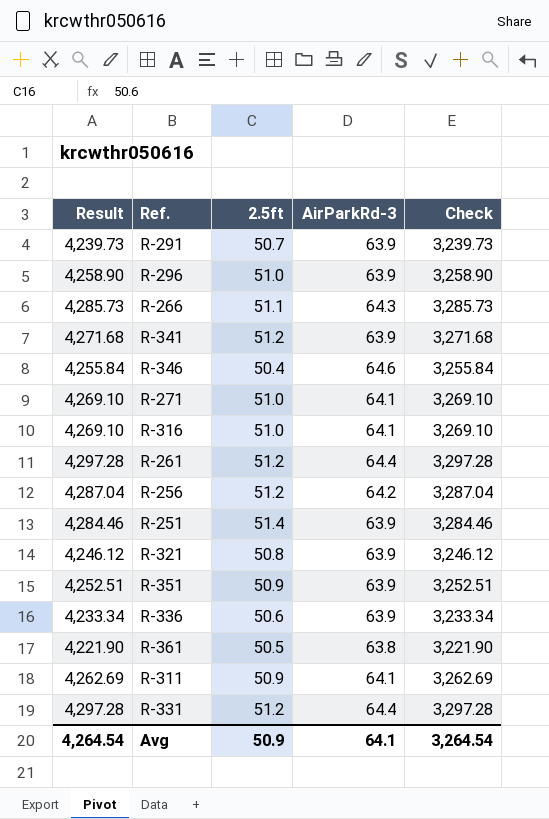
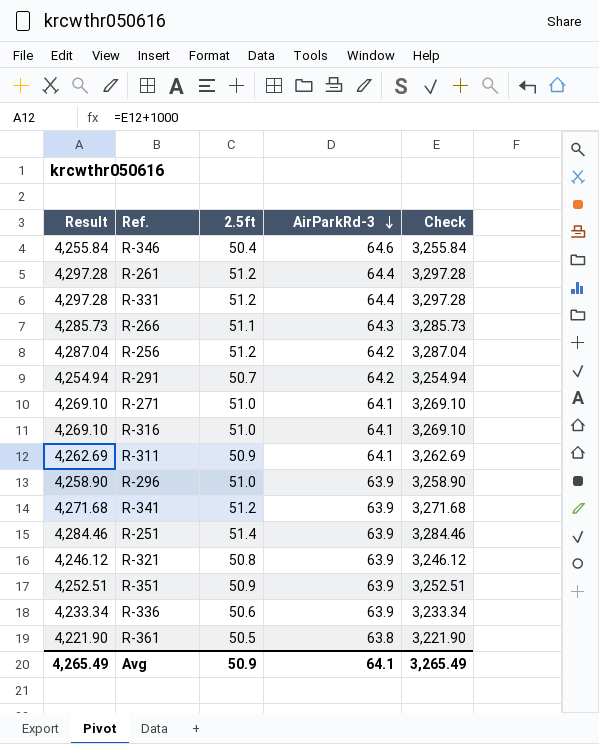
row order: none -> AirParkRd-3 descending
R-291 | Result: 4,239.73 -> 4,254.94
R-291 | AirParkRd-3: 63.9 -> 64.2
R-291 | Check: 3,239.73 -> 3,254.94
Avg | Result: 4,264.54 -> 4,265.49
Avg | Check: 3,264.54 -> 3,265.49

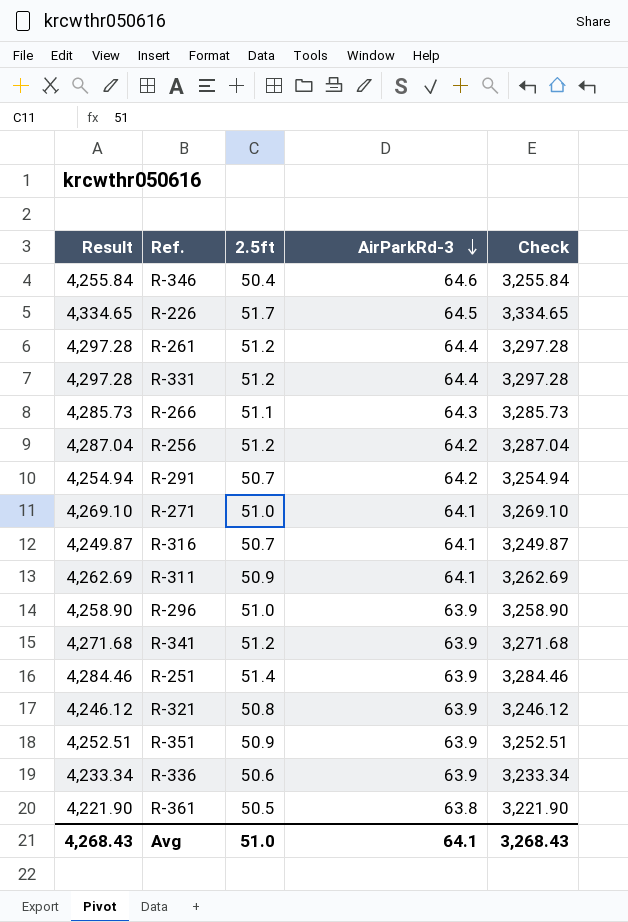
row R-226: none -> 4,334.65 | 51.7 | 64.5 | 3,334.65
R-316 | Result: 4,269.10 -> 4,249.87
R-316 | 2.5ft: 51.0 -> 50.7
R-316 | Check: 3,269.10 -> 3,249.87
Avg | Result: 4,265.49 -> 4,268.43
Avg | 2.5ft: 50.9 -> 51.0
Avg | Check: 3,265.49 -> 3,268.43

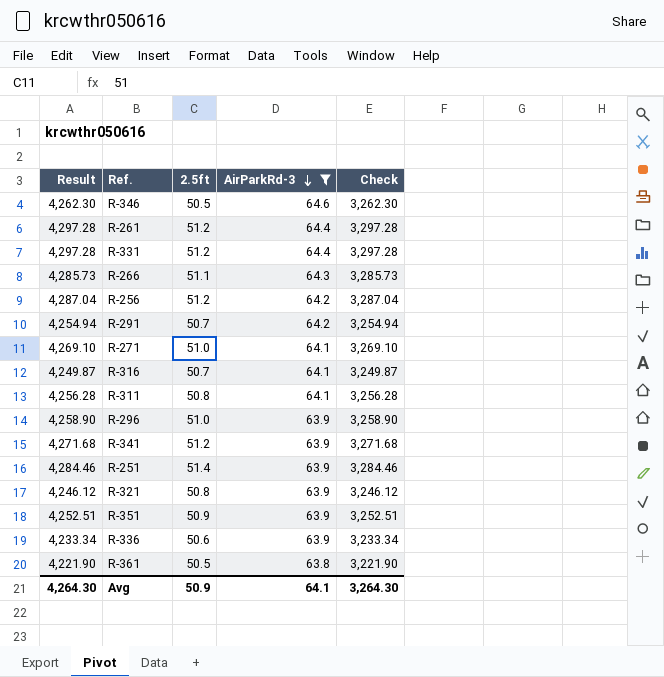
filter: none -> AirParkRd-3 != 64.5
R-346 | Result: 4,255.84 -> 4,262.30
R-346 | 2.5ft: 50.4 -> 50.5
R-346 | Check: 3,255.84 -> 3,262.30
R-311 | Result: 4,262.69 -> 4,256.28
R-311 | 2.5ft: 50.9 -> 50.8
R-311 | Check: 3,262.69 -> 3,256.28
Avg | Result: 4,268.43 -> 4,264.30
Avg | 2.5ft: 51.0 -> 50.9
Avg | Check: 3,268.43 -> 3,264.30

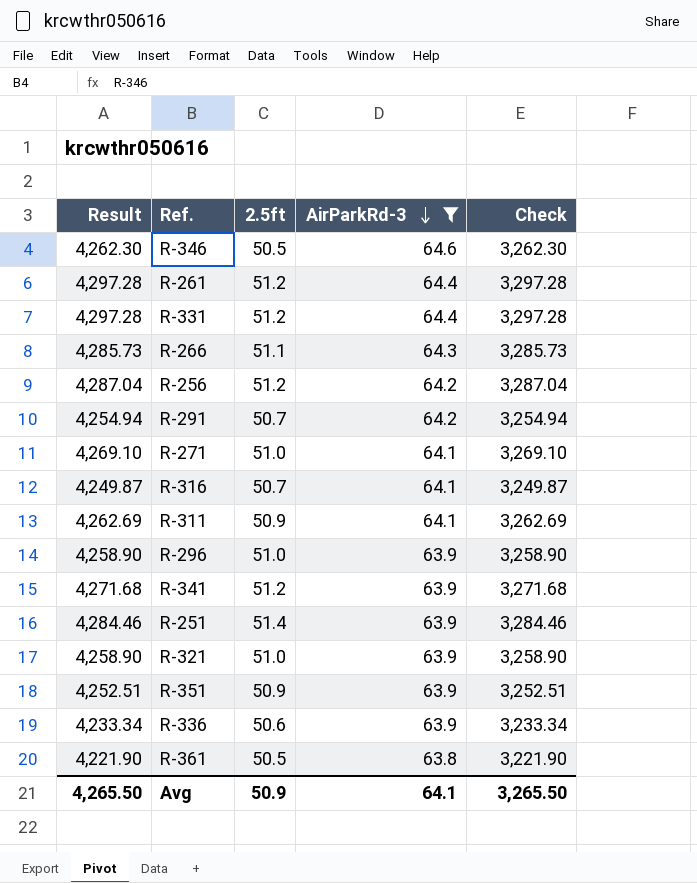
R-311 | Result: 4,256.28 -> 4,262.69
R-311 | 2.5ft: 50.8 -> 50.9
R-311 | Check: 3,256.28 -> 3,262.69
R-321 | Result: 4,246.12 -> 4,258.90
R-321 | 2.5ft: 50.8 -> 51.0
R-321 | Check: 3,246.12 -> 3,258.90
Avg | Result: 4,264.30 -> 4,265.50
Avg | Check: 3,264.30 -> 3,265.50

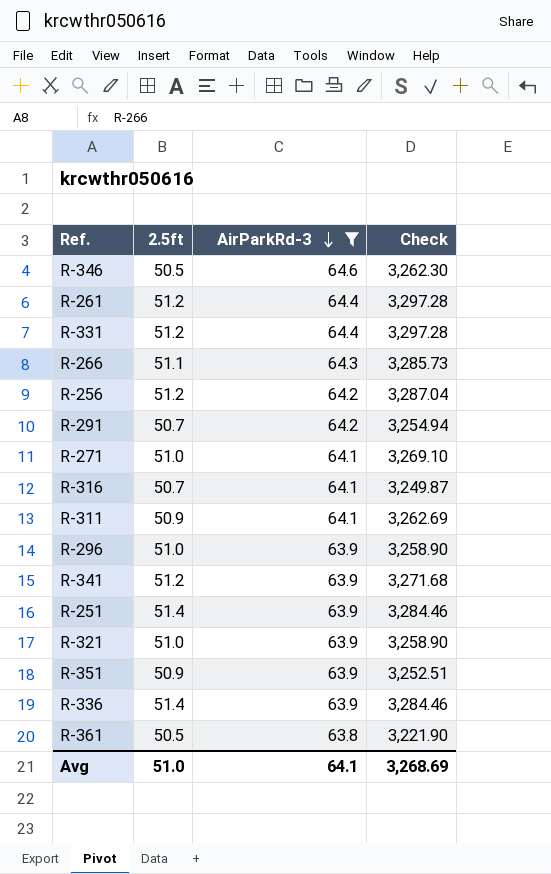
column Result | formula: [Check] + 1000 -> none
R-336 | 2.5ft: 50.6 -> 51.4
R-336 | Check: 3,233.34 -> 3,284.46
Avg | 2.5ft: 50.9 -> 51.0
Avg | Check: 3,265.50 -> 3,268.69

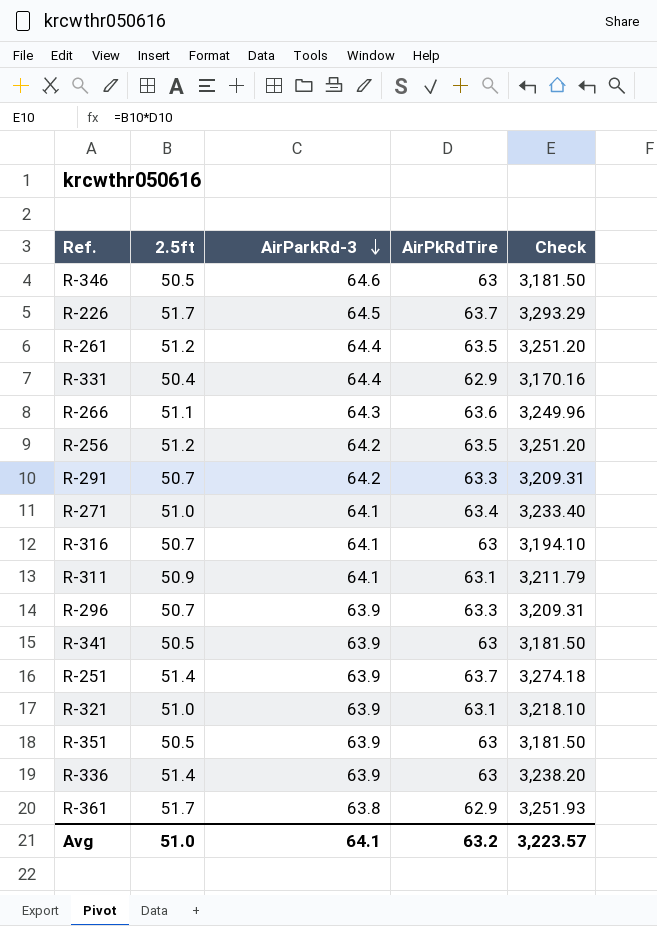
filter: AirParkRd-3 != 64.5 -> none
column AirPkRdTire | position: none -> 4
column Check | formula: [2.5ft] * [AirParkRd-3] -> [2.5ft] * [AirPkRdTire]
R-331 | 2.5ft: 51.2 -> 50.4
R-296 | 2.5ft: 51.0 -> 50.7
R-341 | 2.5ft: 51.2 -> 50.5
R-351 | 2.5ft: 50.9 -> 50.5
R-361 | 2.5ft: 50.5 -> 51.7
Avg | Check: 3,268.69 -> 3,223.57

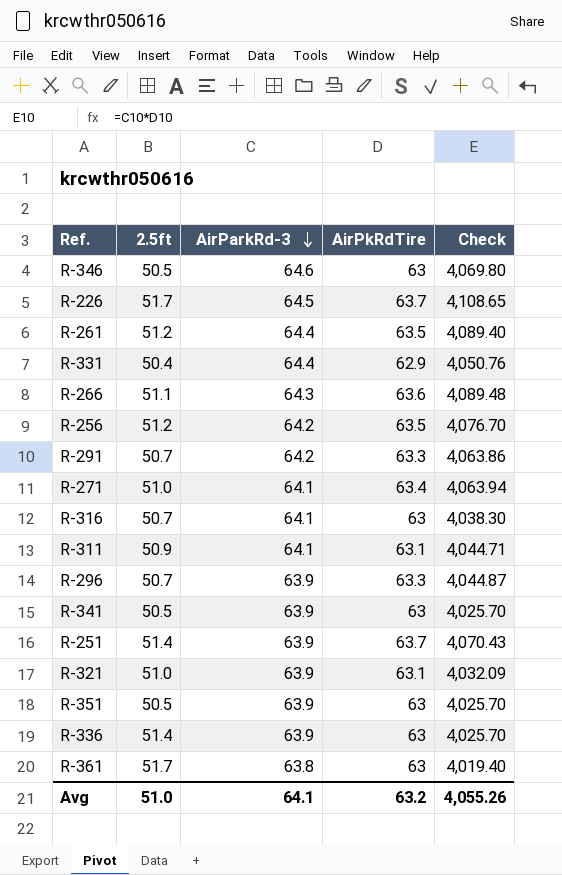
column Check | formula: [2.5ft] * [AirPkRdTire] -> [AirParkRd-3] * [AirPkRdTire]
R-361 | AirPkRdTire: 62.9 -> 63
Avg | Check: 3,223.57 -> 4,055.26

